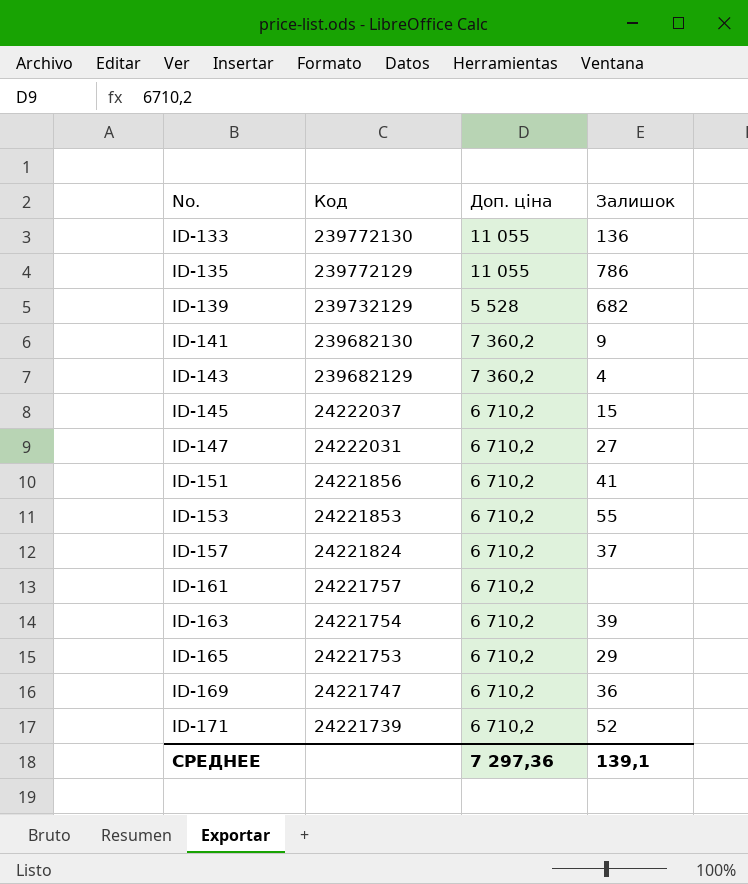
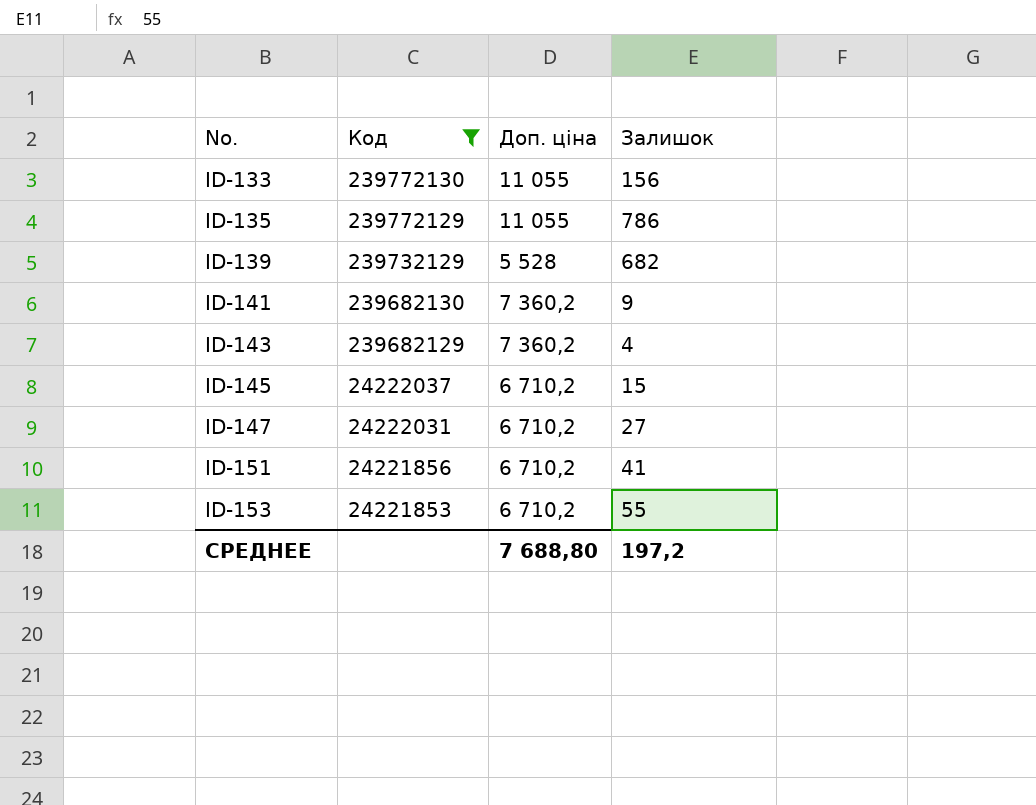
filter: none -> Код >= 24221853
ID-133 | Залишок: 136 -> 156
СРЕДНЕЕ | Доп. ціна: 7 297,36 -> 7 688,80
СРЕДНЕЕ | Залишок: 139,1 -> 197,2

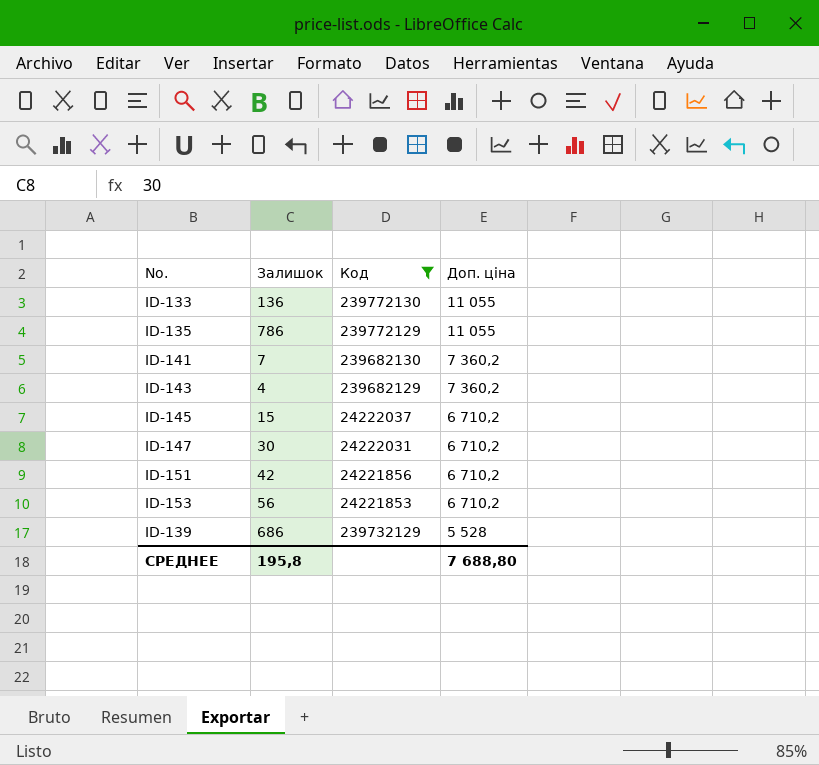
row order: No. ascending -> Доп. ціна descending
column Залишок | position: 4 -> 2
ID-133 | Залишок: 156 -> 136
ID-141 | Залишок: 9 -> 7
ID-147 | Залишок: 27 -> 30
ID-151 | Залишок: 41 -> 42
ID-153 | Залишок: 55 -> 56
ID-139 | Залишок: 682 -> 686
СРЕДНЕЕ | Залишок: 197,2 -> 195,8

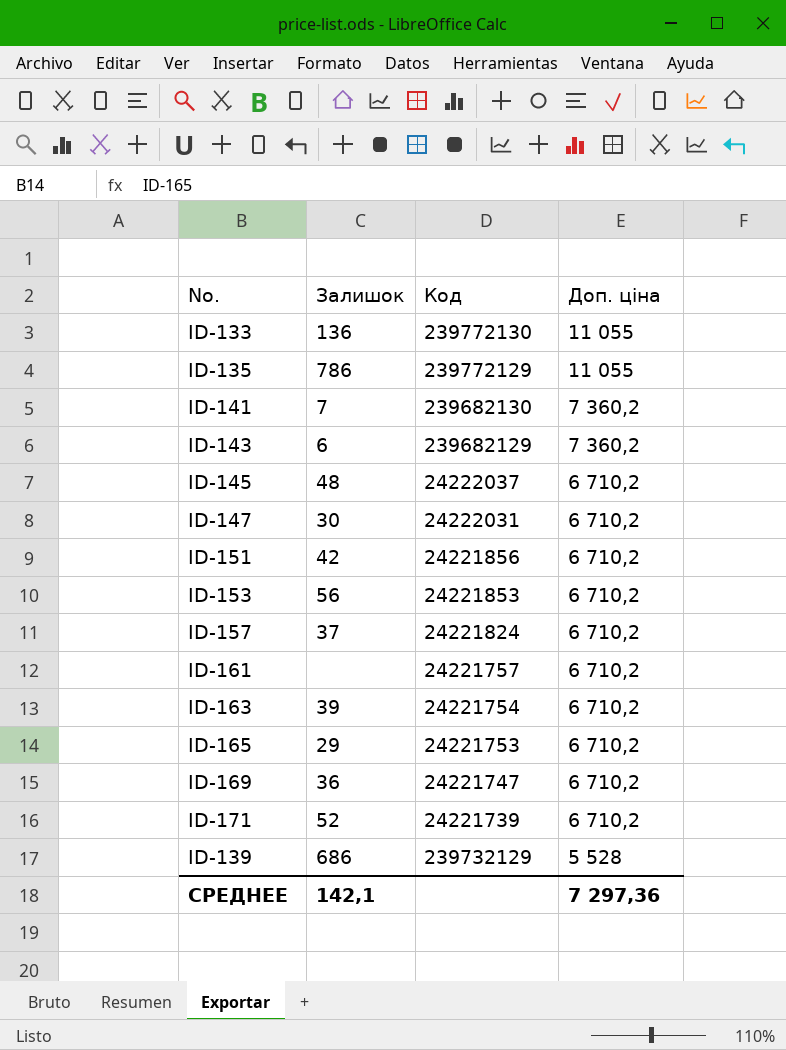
filter: Код >= 24221853 -> none
ID-143 | Залишок: 4 -> 6
ID-145 | Залишок: 15 -> 48
СРЕДНЕЕ | Залишок: 195,8 -> 142,1
СРЕДНЕЕ | Доп. ціна: 7 688,80 -> 7 297,36

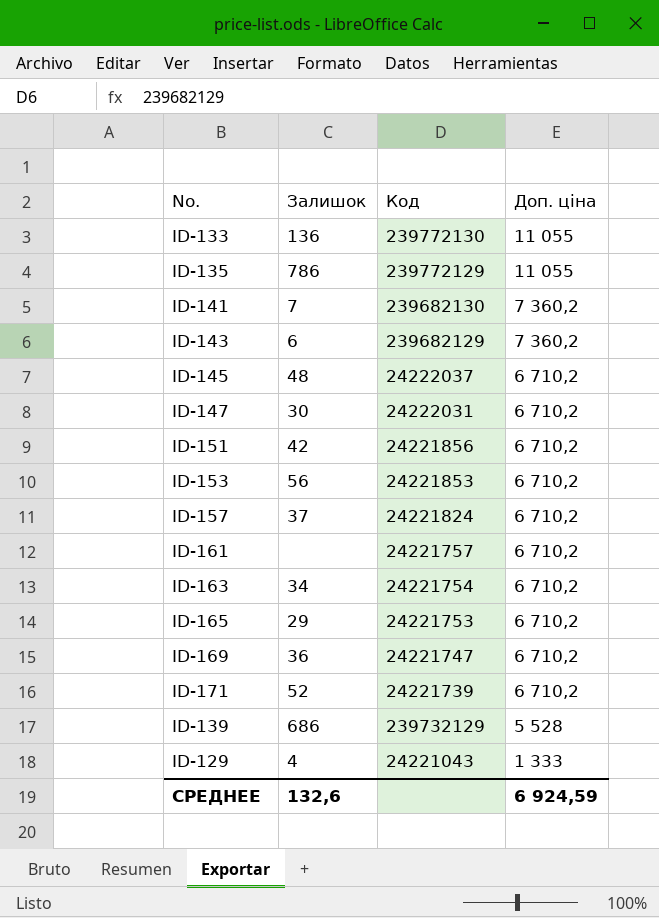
ID-163 | Залишок: 39 -> 34
row ID-129: none -> 4 | 24221043 | 1 333
СРЕДНЕЕ | Залишок: 142,1 -> 132,6
СРЕДНЕЕ | Доп. ціна: 7 297,36 -> 6 924,59

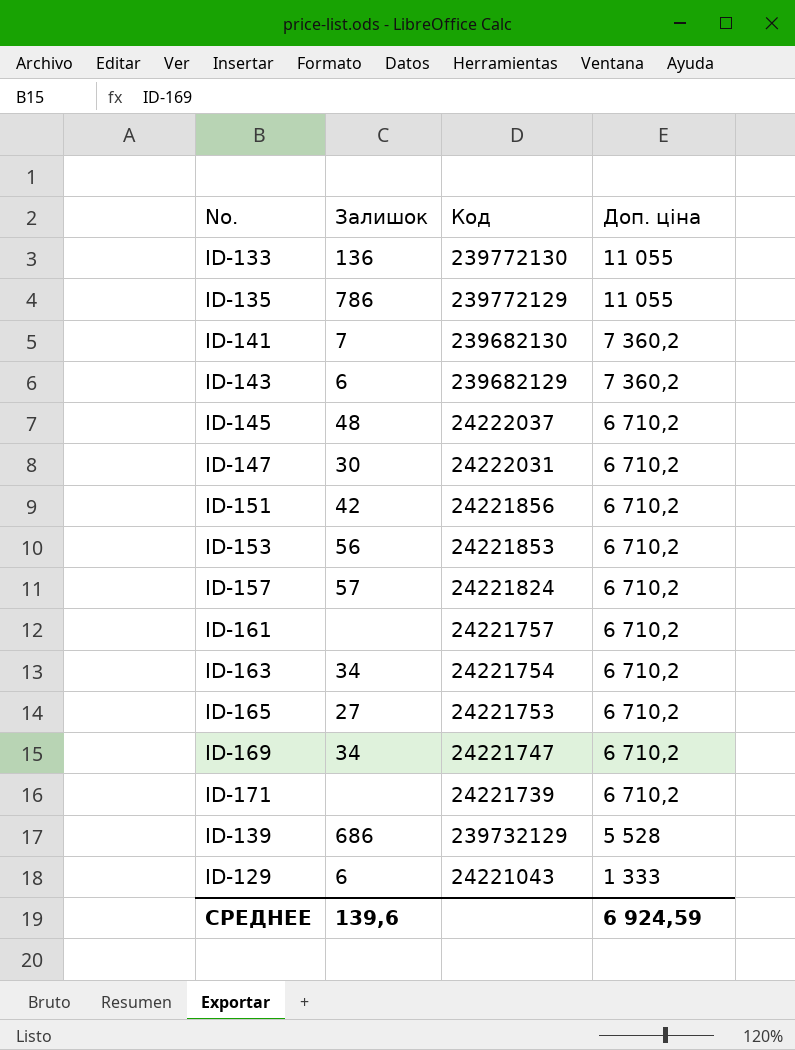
ID-157 | Залишок: 37 -> 57
ID-165 | Залишок: 29 -> 27
ID-169 | Залишок: 36 -> 34
ID-171 | Залишок: 52 -> none
ID-129 | Залишок: 4 -> 6
СРЕДНЕЕ | Залишок: 132,6 -> 139,6

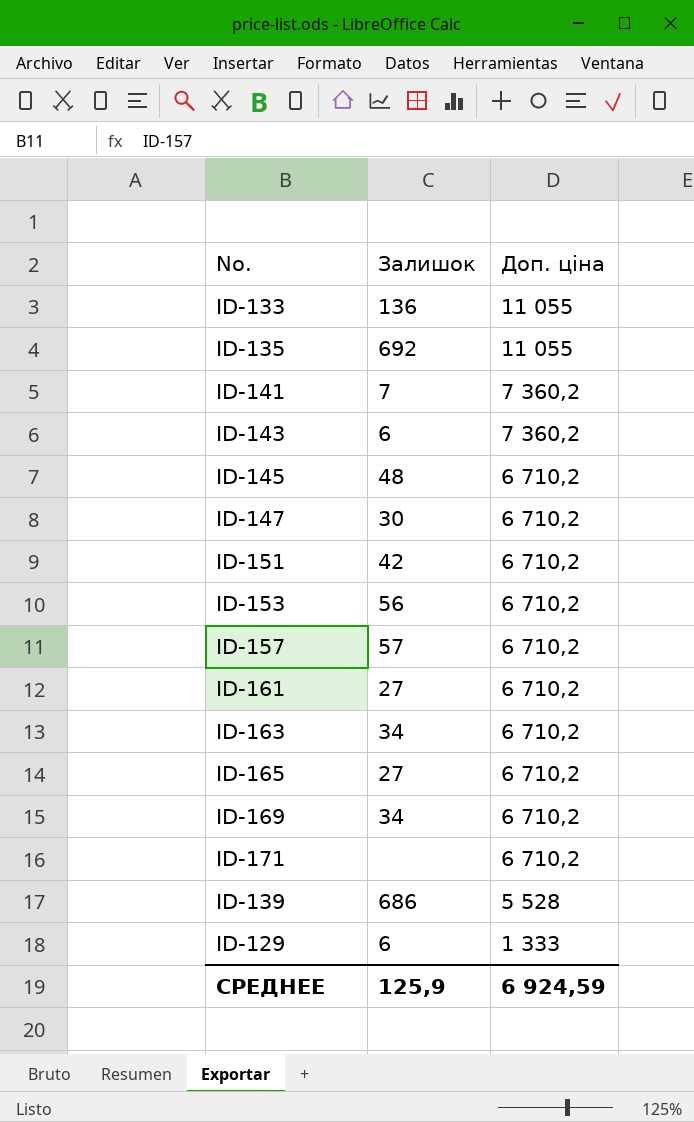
column Код | position: 3 -> none
ID-135 | Залишок: 786 -> 692
ID-161 | Залишок: none -> 27
СРЕДНЕЕ | Залишок: 139,6 -> 125,9

